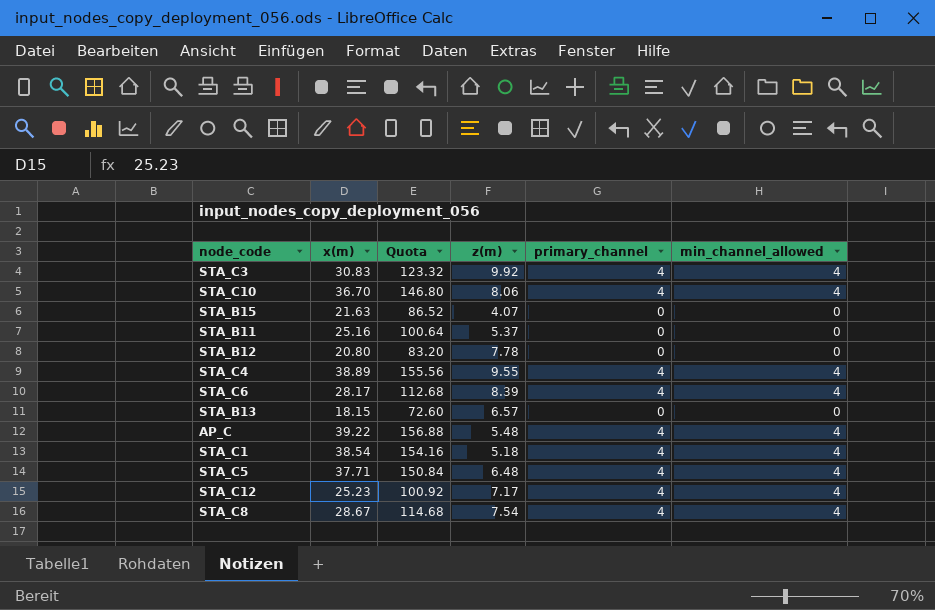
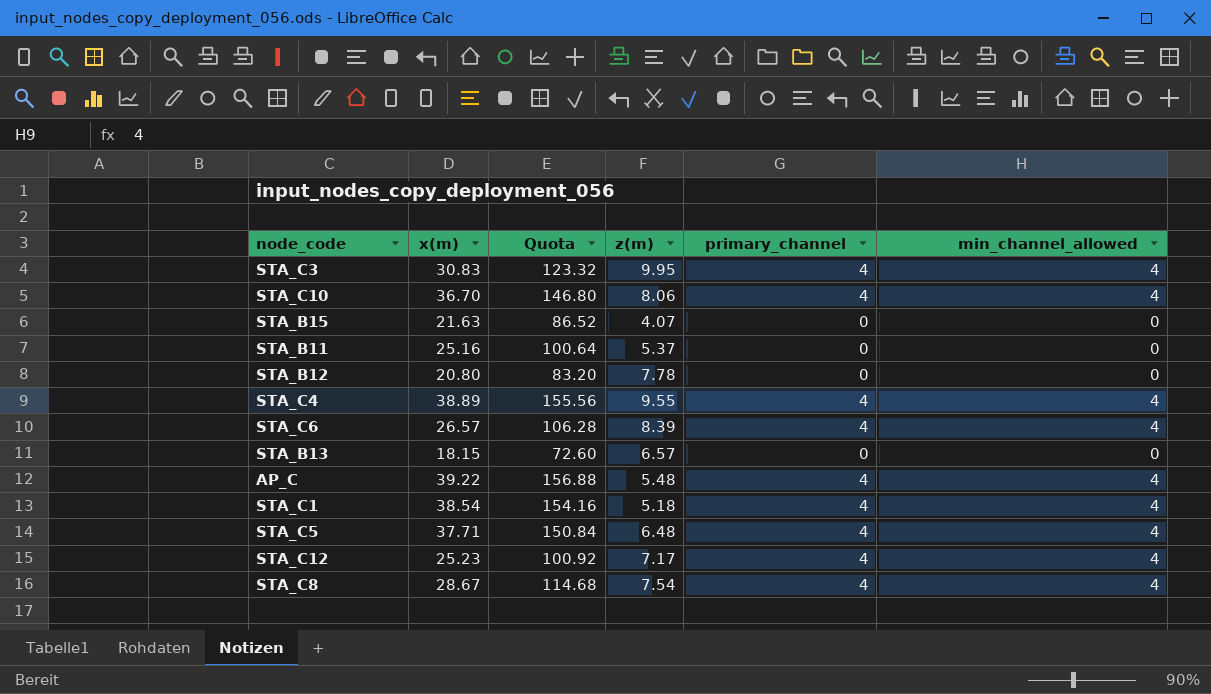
STA_C3 | z(m): 9.92 -> 9.95
STA_C6 | x(m): 28.17 -> 26.57
STA_C6 | Quota: 112.68 -> 106.28

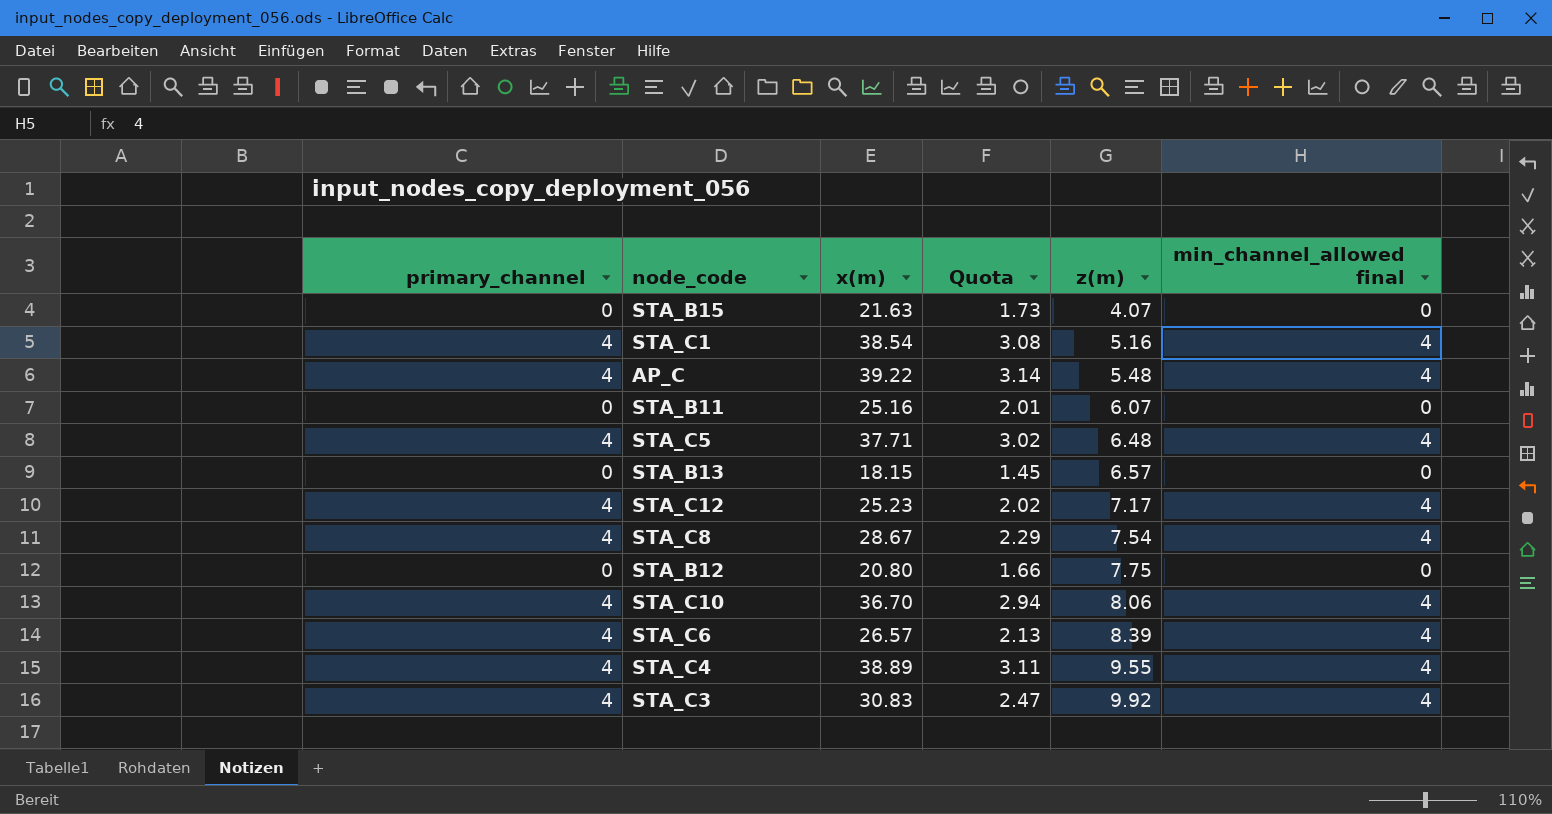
row order: none -> z(m) ascending
column primary_channel | position: 5 -> 1
column Quota | formula: [x(m)] * 4 -> [x(m)] * 0.08
column name: min_channel_allowed -> min_channel_allowed final
STA_C1 | z(m): 5.18 -> 5.16
STA_B11 | z(m): 5.37 -> 6.07
STA_B12 | z(m): 7.78 -> 7.75
STA_C3 | z(m): 9.95 -> 9.92

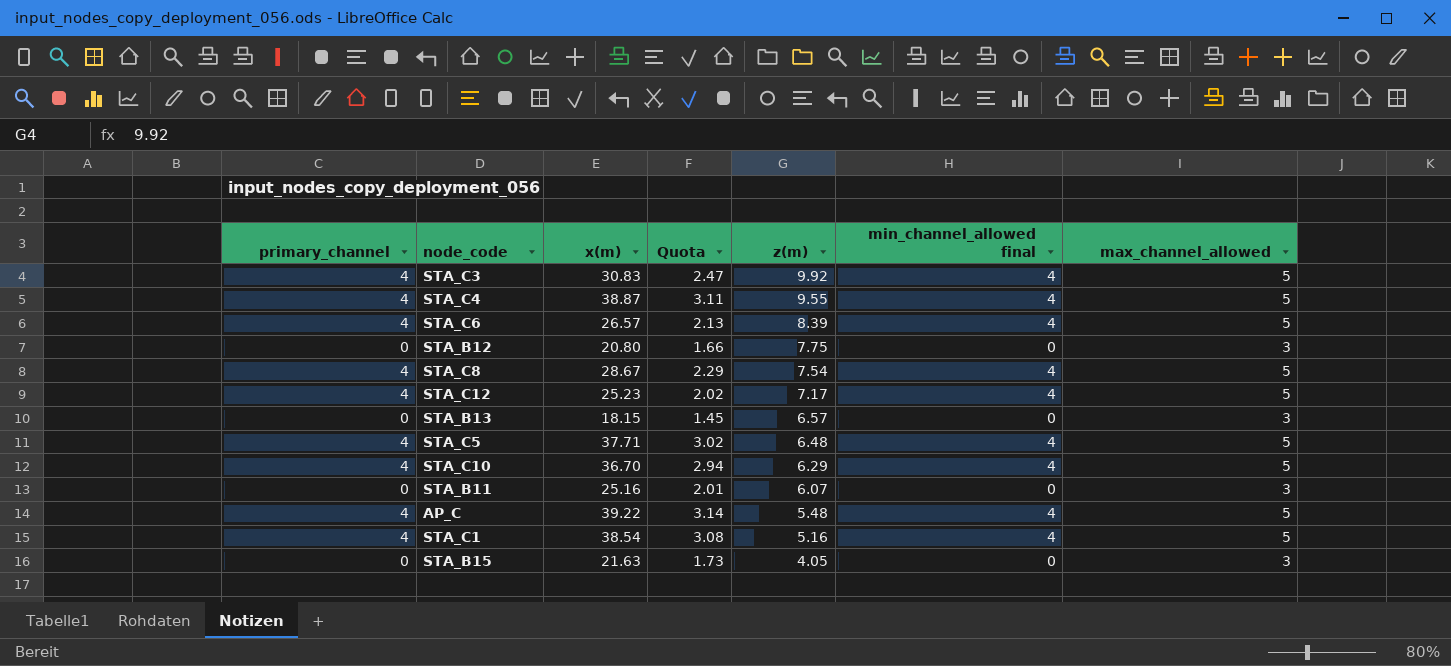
row order: z(m) ascending -> z(m) descending
column max_channel_allowed | position: none -> 7
STA_C4 | x(m): 38.89 -> 38.87
STA_C10 | z(m): 8.06 -> 6.29
STA_B15 | z(m): 4.07 -> 4.05

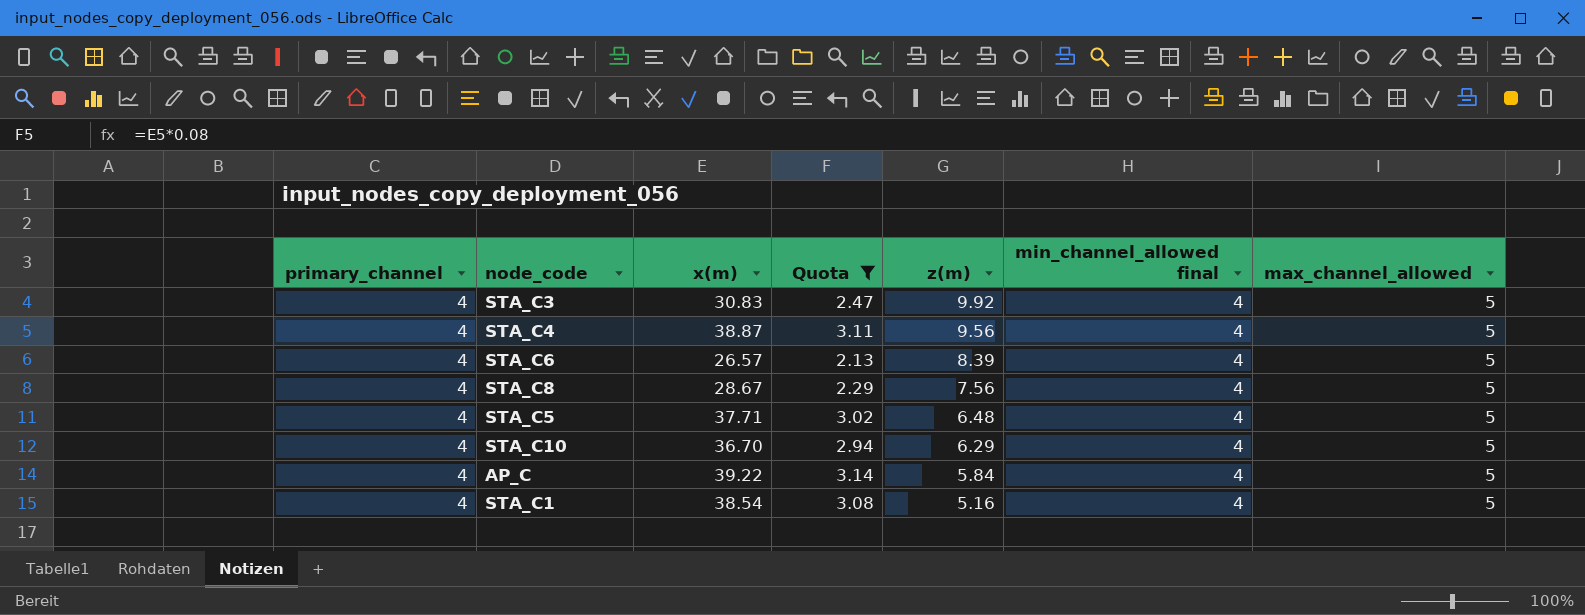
filter: none -> Quota >= 2.13
STA_C4 | z(m): 9.55 -> 9.56
STA_C8 | z(m): 7.54 -> 7.56
AP_C | z(m): 5.48 -> 5.84

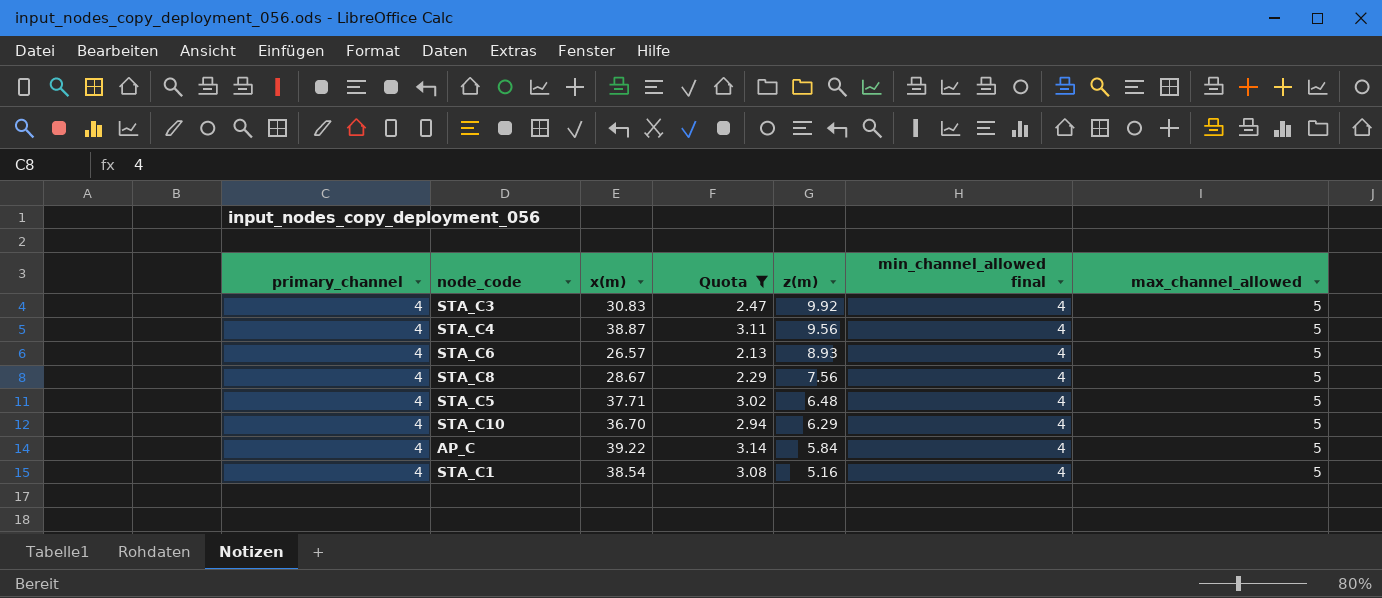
STA_C6 | z(m): 8.39 -> 8.93

